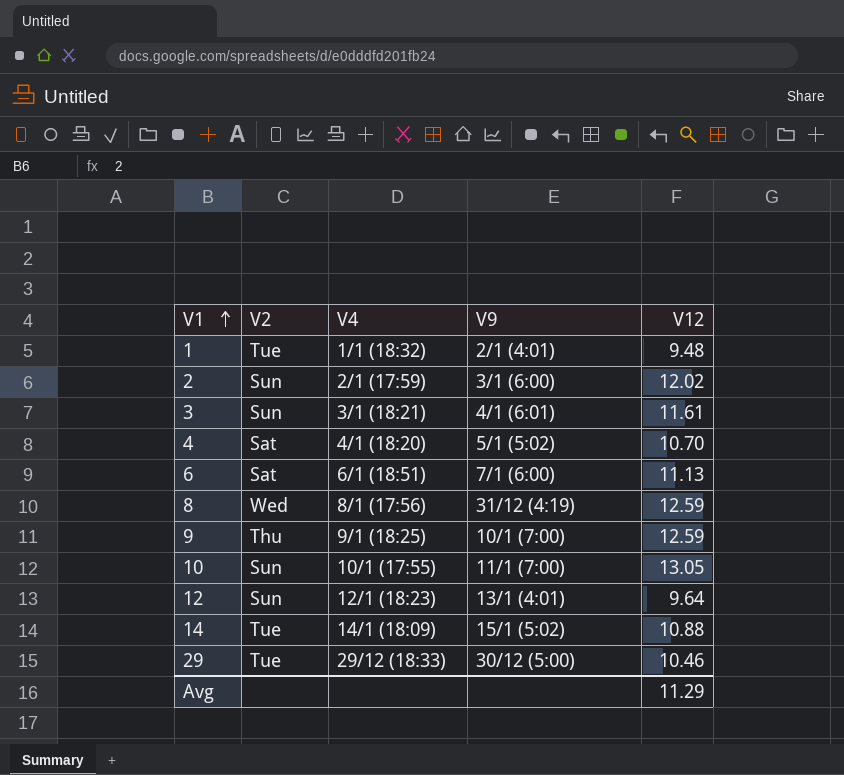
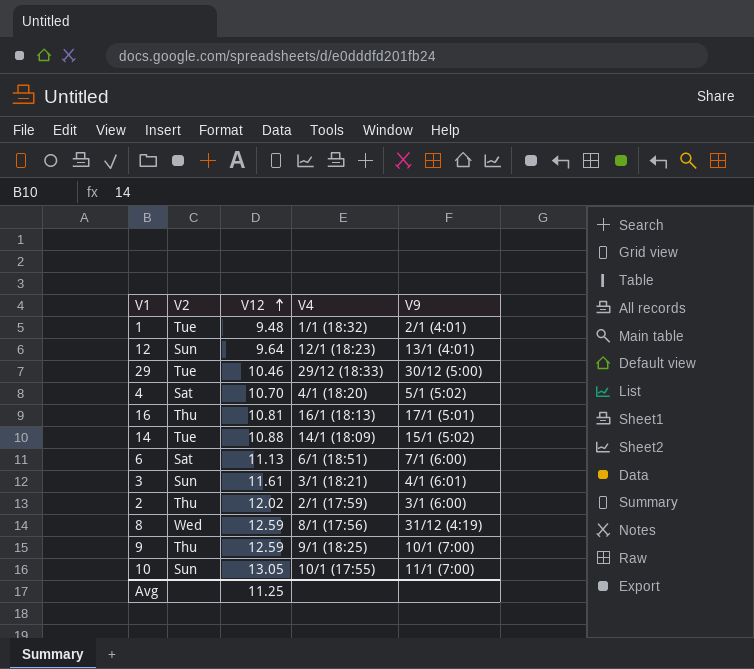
row order: V1 ascending -> V12 ascending
column V12 | position: 5 -> 3
row 16: none -> Thu | 10.81 | 16/1 (18:13) | 17/1 (5:01)
2 | V2: Sun -> Thu
Avg | V12: 11.29 -> 11.25

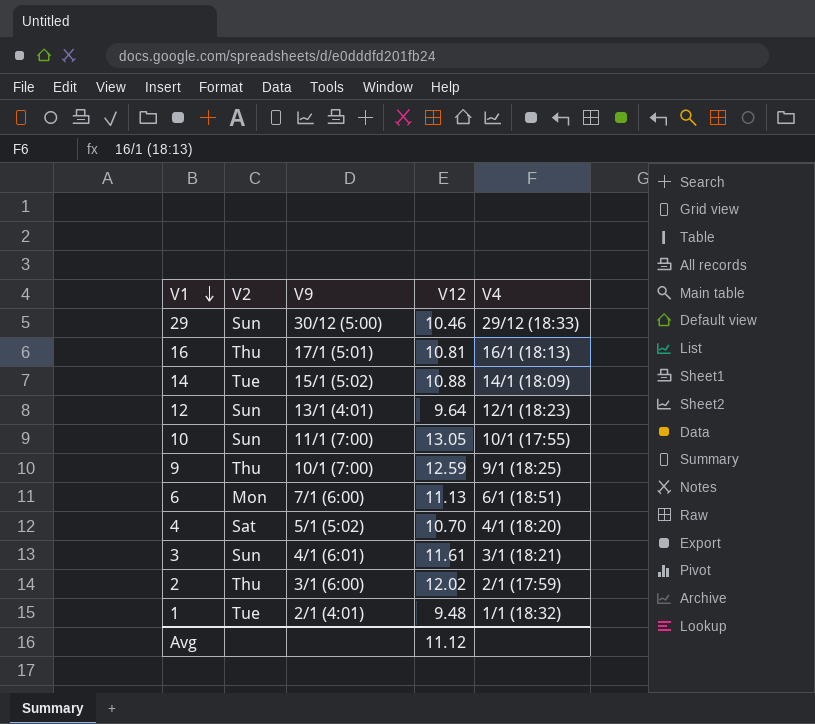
row order: V12 ascending -> V1 descending
column V9 | position: 5 -> 3
row 8: Wed | 12.59 | 8/1 (17:56) | 31/12 (4:19) -> none
29 | V2: Tue -> Sun
6 | V2: Sat -> Mon
Avg | V12: 11.25 -> 11.12

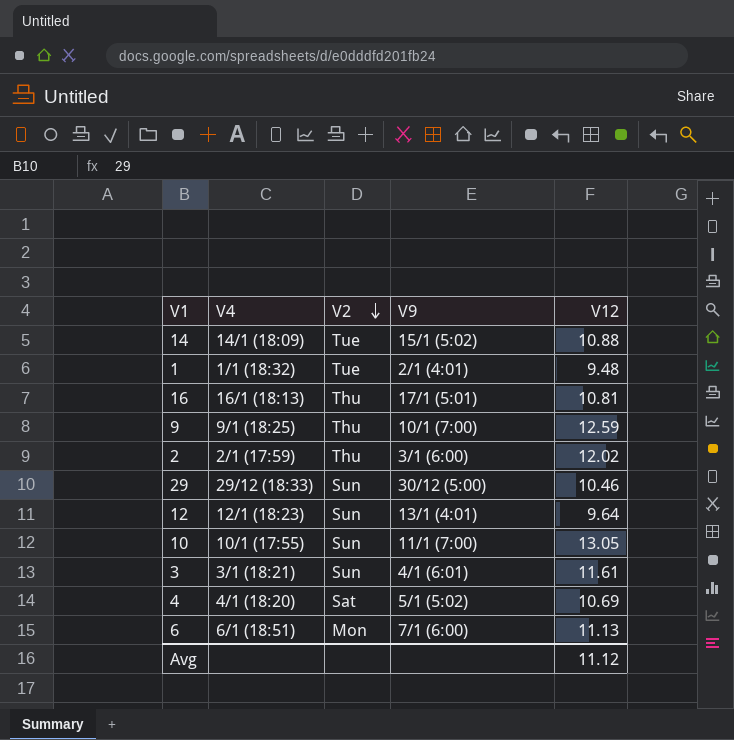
row order: V1 descending -> V2 descending
column V4 | position: 5 -> 2
4 | V12: 10.70 -> 10.69

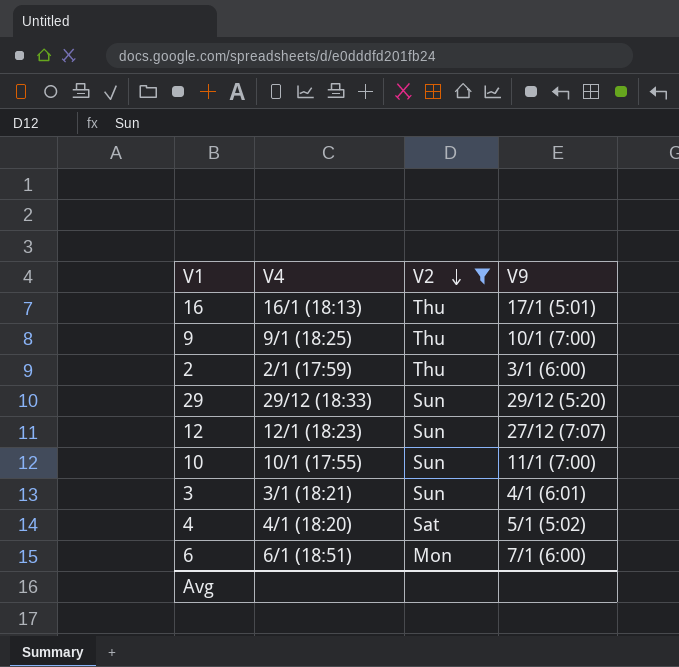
filter: none -> V2 != Tue
column V12 | position: 5 -> none
29 | V9: 30/12 (5:00) -> 29/12 (5:20)
12 | V9: 13/1 (4:01) -> 27/12 (7:07)

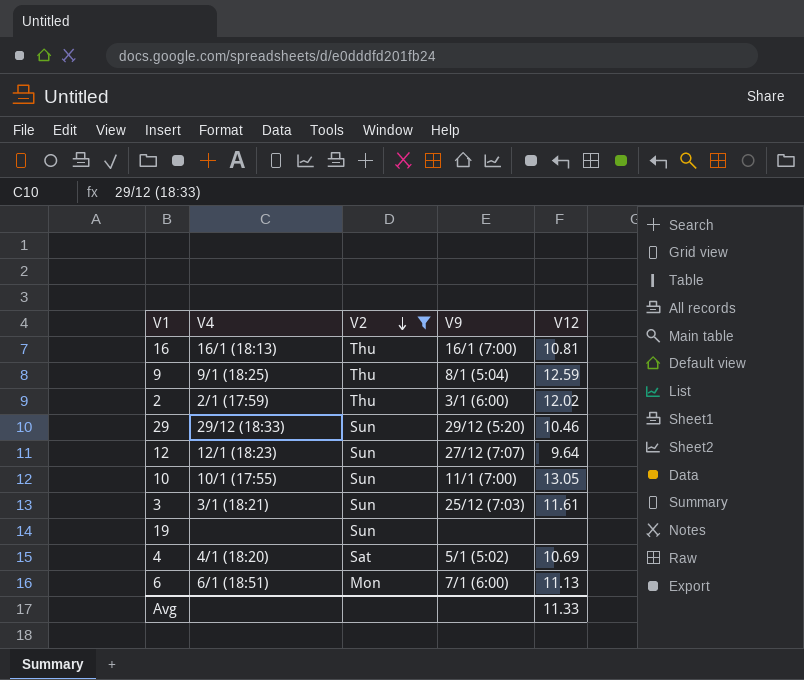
column V12 | position: none -> 5
16 | V9: 17/1 (5:01) -> 16/1 (7:00)
9 | V9: 10/1 (7:00) -> 8/1 (5:04)
3 | V9: 4/1 (6:01) -> 25/12 (7:03)
row 19: none -> none | Sun | none | none

